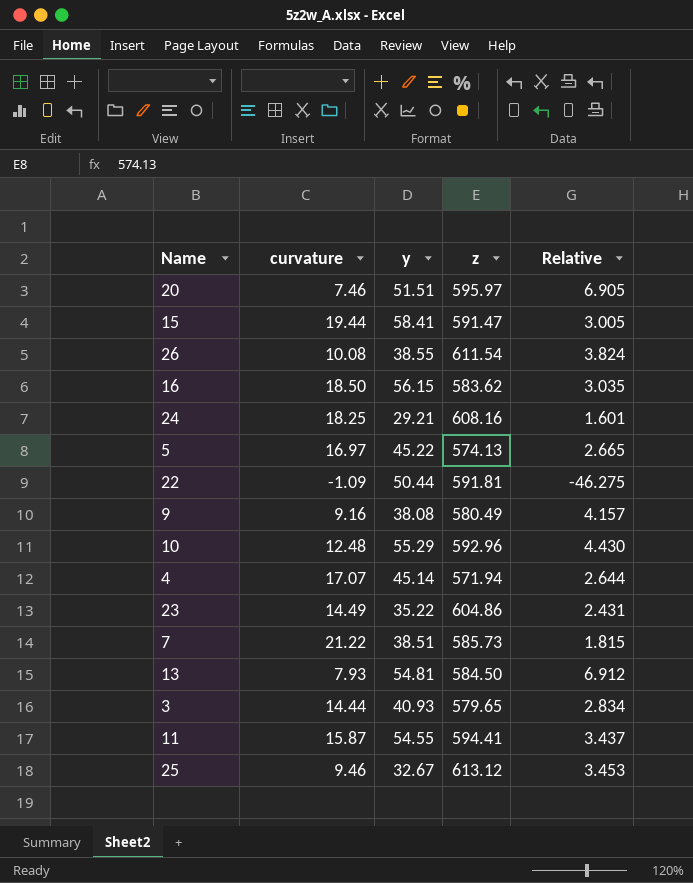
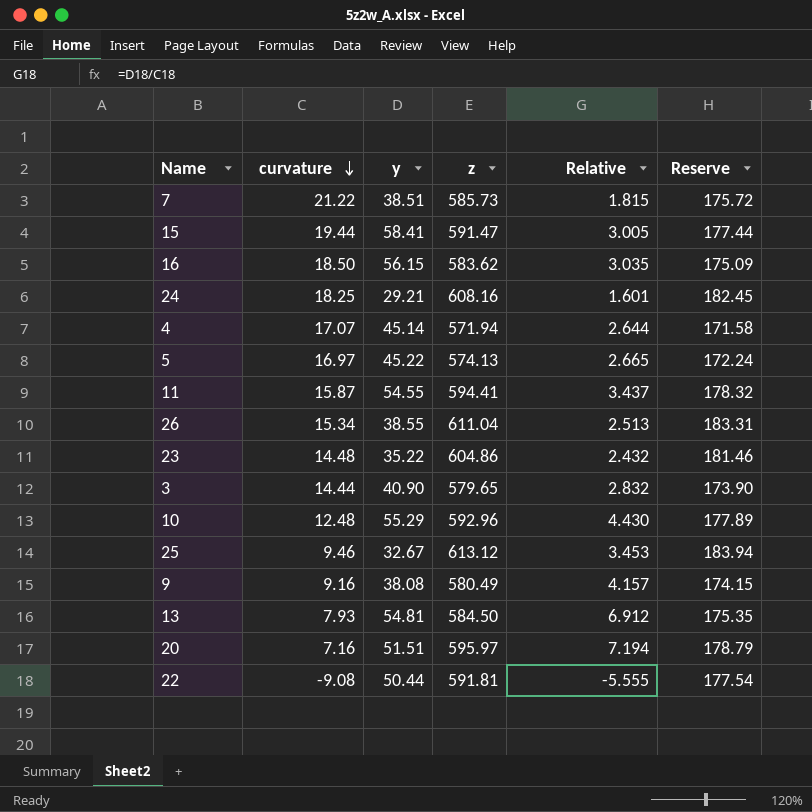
row order: none -> curvature descending
column Reserve | formula: none -> [z] * 0.3
26 | curvature: 10.08 -> 15.34
26 | z: 611.54 -> 611.04
26 | Relative: 3.824 -> 2.513
23 | curvature: 14.49 -> 14.48
23 | Relative: 2.431 -> 2.432
3 | y: 40.93 -> 40.90
3 | Relative: 2.834 -> 2.832
20 | curvature: 7.46 -> 7.16
20 | Relative: 6.905 -> 7.194
22 | curvature: -1.09 -> -9.08
22 | Relative: -46.275 -> -5.555

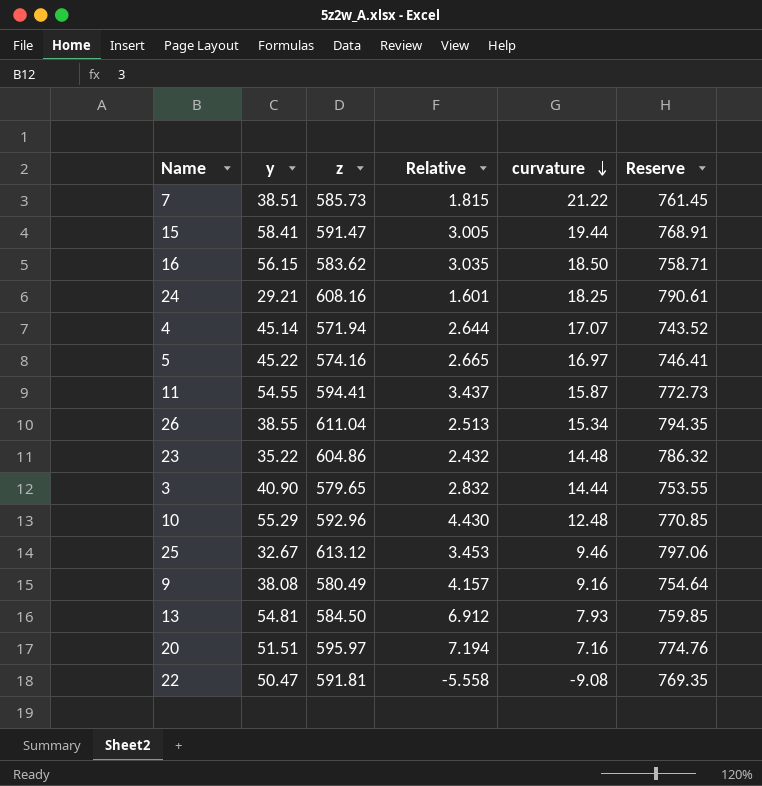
column curvature | position: 2 -> 5
column Reserve | formula: [z] * 0.3 -> [z] * 1.3
5 | z: 574.13 -> 574.16
22 | y: 50.44 -> 50.47
22 | Relative: -5.555 -> -5.558

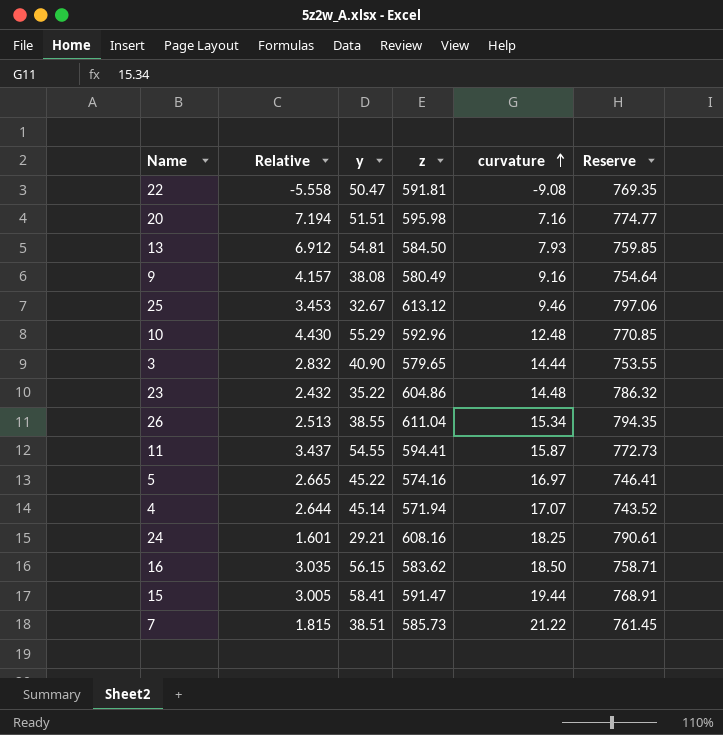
row order: curvature descending -> curvature ascending
column Relative | position: 4 -> 2
20 | z: 595.97 -> 595.98
20 | Reserve: 774.76 -> 774.77

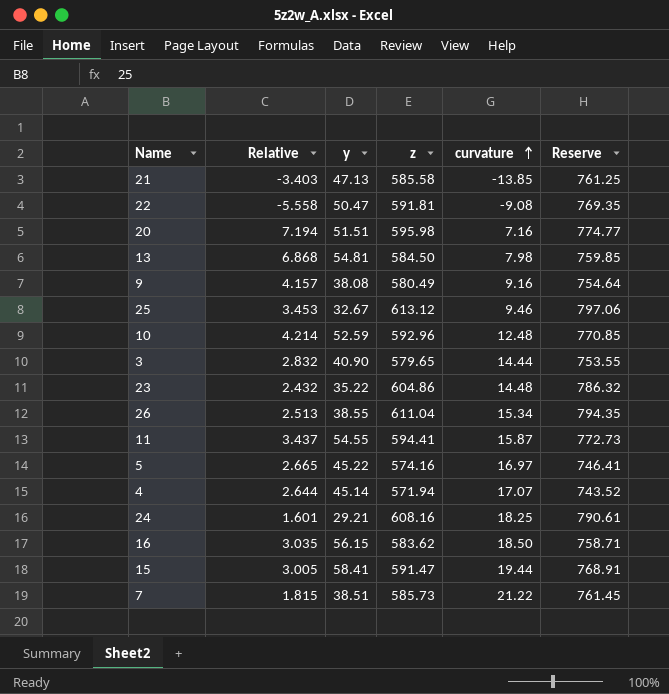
row 21: none -> -3.403 | 47.13 | 585.58 | -13.85 | 761.25
13 | Relative: 6.912 -> 6.868
13 | curvature: 7.93 -> 7.98
10 | Relative: 4.430 -> 4.214
10 | y: 55.29 -> 52.59

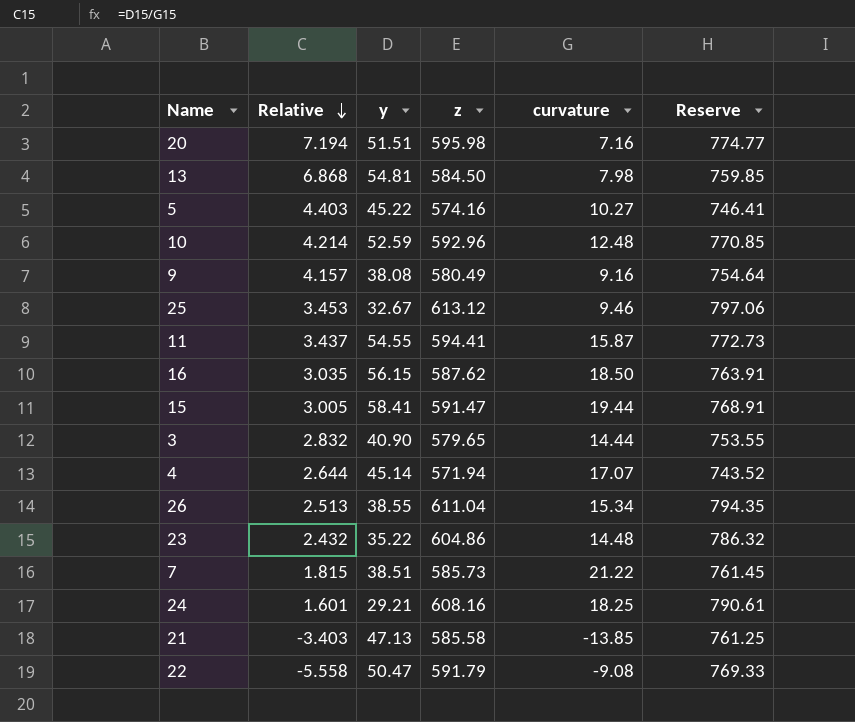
row order: curvature ascending -> Relative descending
5 | Relative: 2.665 -> 4.403
5 | curvature: 16.97 -> 10.27
16 | z: 583.62 -> 587.62
16 | Reserve: 758.71 -> 763.91
22 | z: 591.81 -> 591.79
22 | Reserve: 769.35 -> 769.33

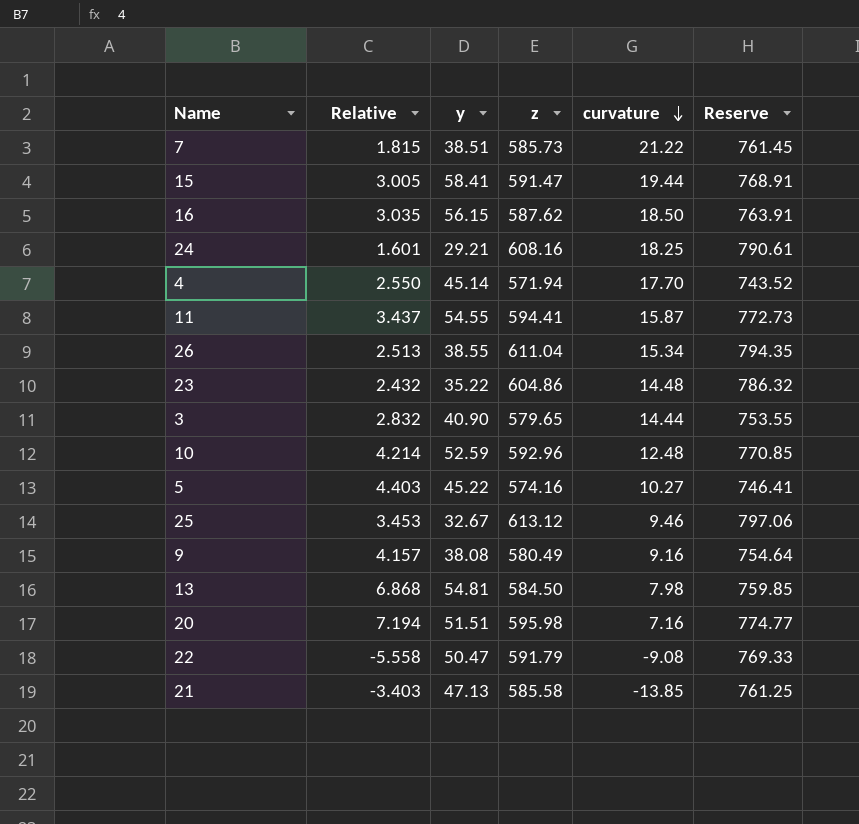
row order: Relative descending -> curvature descending
4 | Relative: 2.644 -> 2.550
4 | curvature: 17.07 -> 17.70

